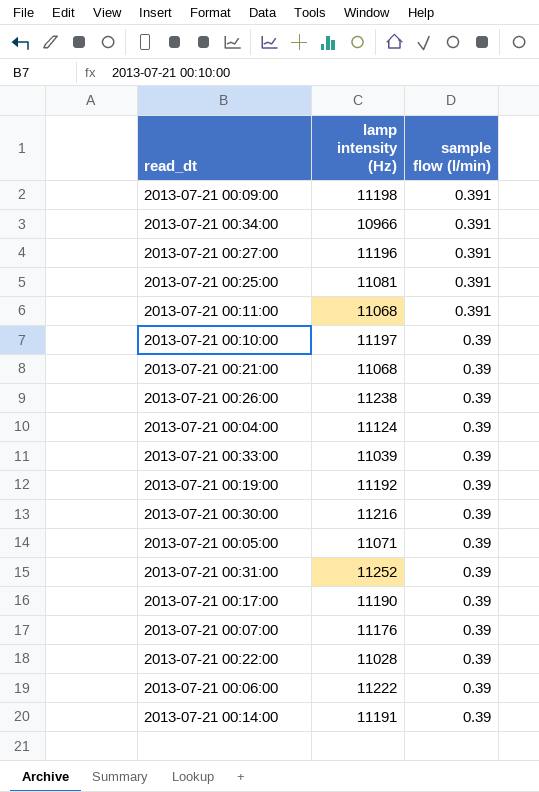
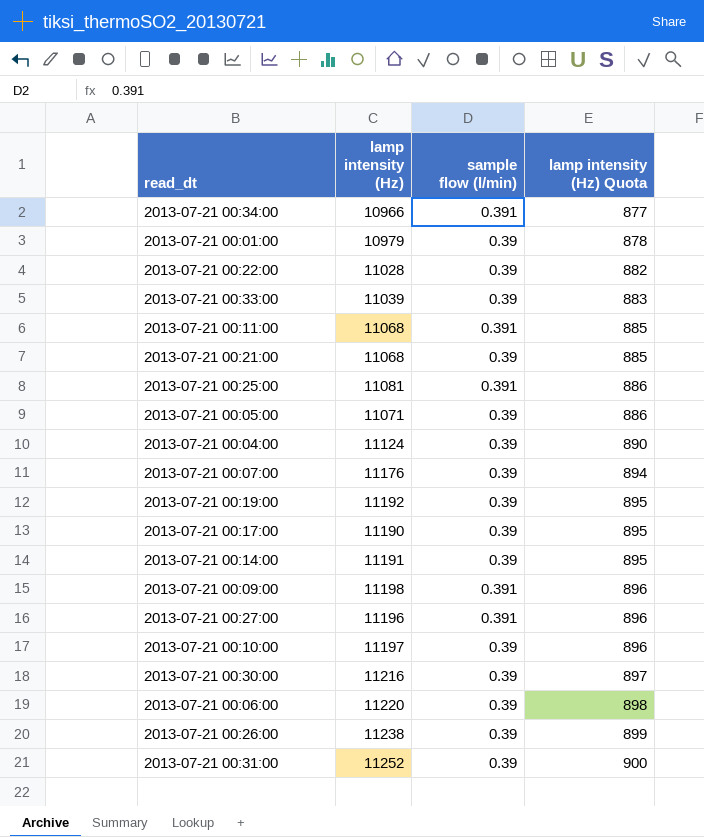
row order: sample flow (l/min) descending -> lamp intensity (Hz) Quota ascending
column lamp intensity (Hz) Quota | formula: none -> [lamp intensity (Hz)] * 0.08
row 2013-07-21 00:01:00: none -> 10979 | 0.39 | 878
2013-07-21 00:06:00 | lamp intensity (Hz): 11222 -> 11220

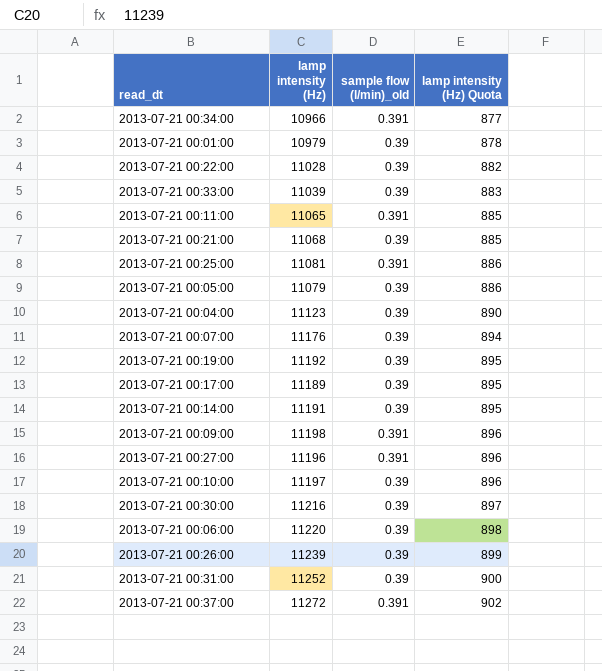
column name: sample flow (l/min) -> sample flow (l/min)_old
2013-07-21 00:11:00 | lamp intensity (Hz): 11068 -> 11065
2013-07-21 00:05:00 | lamp intensity (Hz): 11071 -> 11079
2013-07-21 00:04:00 | lamp intensity (Hz): 11124 -> 11123
2013-07-21 00:17:00 | lamp intensity (Hz): 11190 -> 11189
2013-07-21 00:26:00 | lamp intensity (Hz): 11238 -> 11239
row 2013-07-21 00:37:00: none -> 11272 | 0.391 | 902

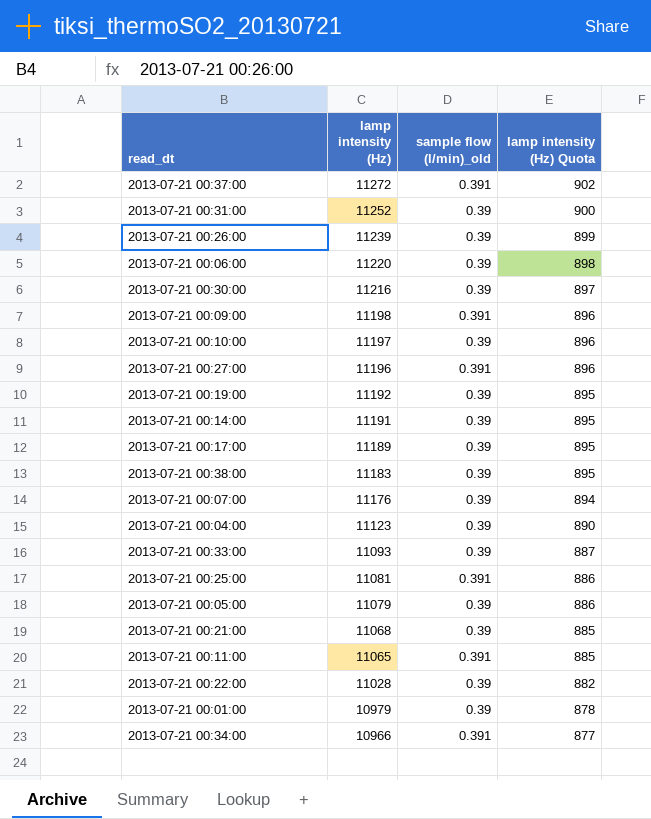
row order: lamp intensity (Hz) Quota ascending -> lamp intensity (Hz) descending
row 2013-07-21 00:38:00: none -> 11183 | 0.39 | 895
2013-07-21 00:33:00 | lamp intensity (Hz): 11039 -> 11093
2013-07-21 00:33:00 | lamp intensity (Hz) Quota: 883 -> 887

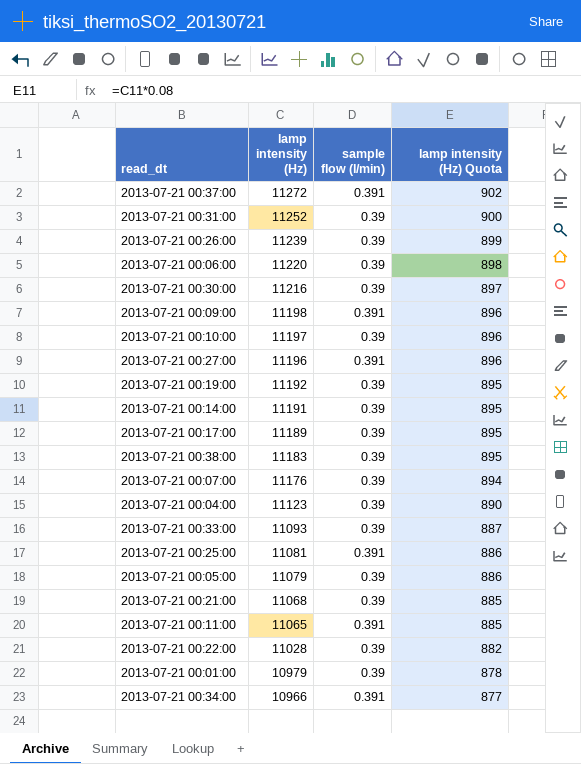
column name: sample flow (l/min)_old -> sample flow (l/min)

